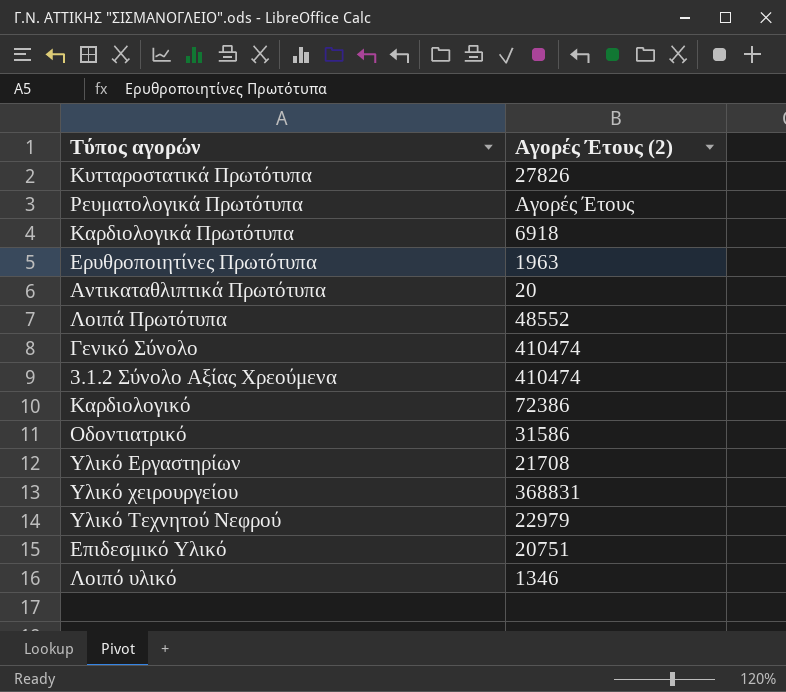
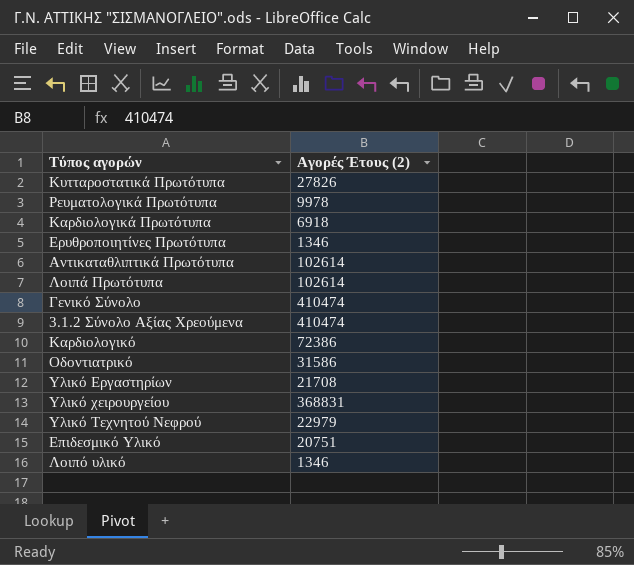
Ρευματολογικά Πρωτότυπα | Αγορές Έτους (2): Αγορές Έτους -> 9978
Ερυθροποιητίνες Πρωτότυπα | Αγορές Έτους (2): 1963 -> 1346
Αντικαταθλιπτικά Πρωτότυπα | Αγορές Έτους (2): 20 -> 102614
Λοιπά Πρωτότυπα | Αγορές Έτους (2): 48552 -> 102614

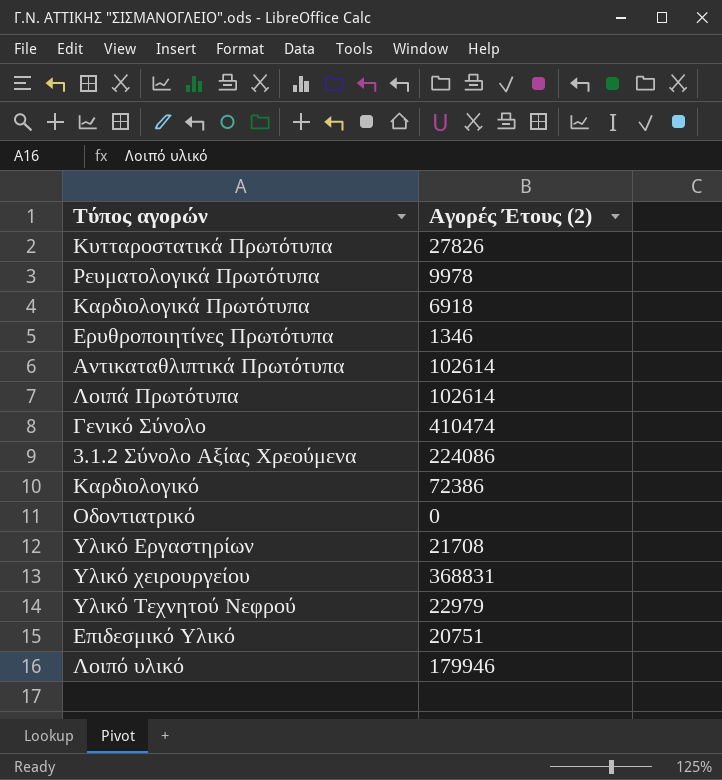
3.1.2 Σύνολο Αξίας Χρεούμενα | Αγορές Έτους (2): 410474 -> 224086
Οδοντιατρικό | Αγορές Έτους (2): 31586 -> 0
Λοιπό υλικό | Αγορές Έτους (2): 1346 -> 179946

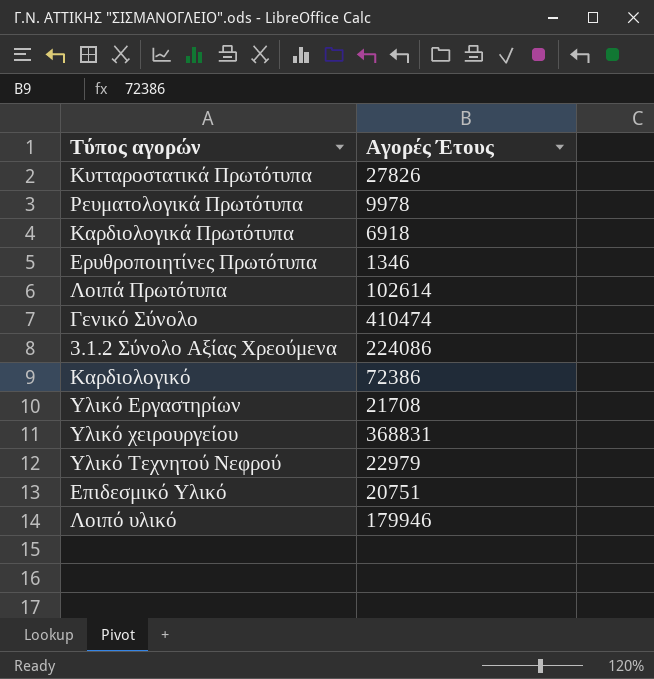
column name: Αγορές Έτους (2) -> Αγορές Έτους
row Αντικαταθλιπτικά Πρωτότυπα: 102614 -> none
row Οδοντιατρικό: 0 -> none

